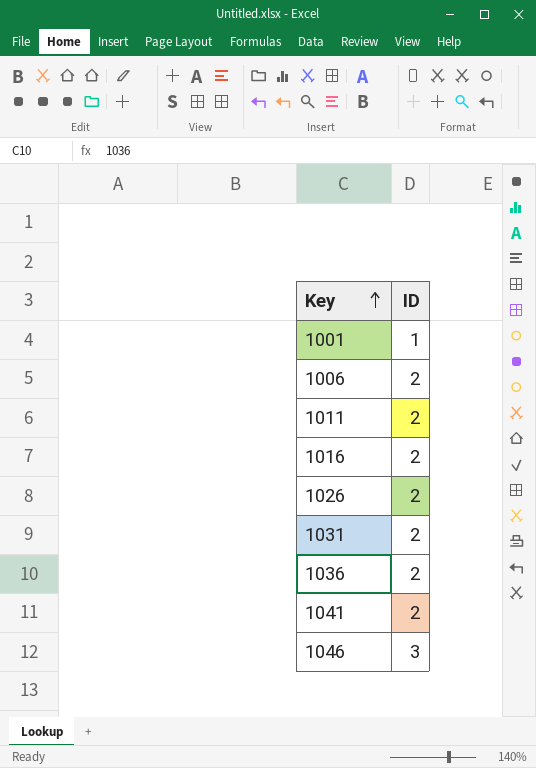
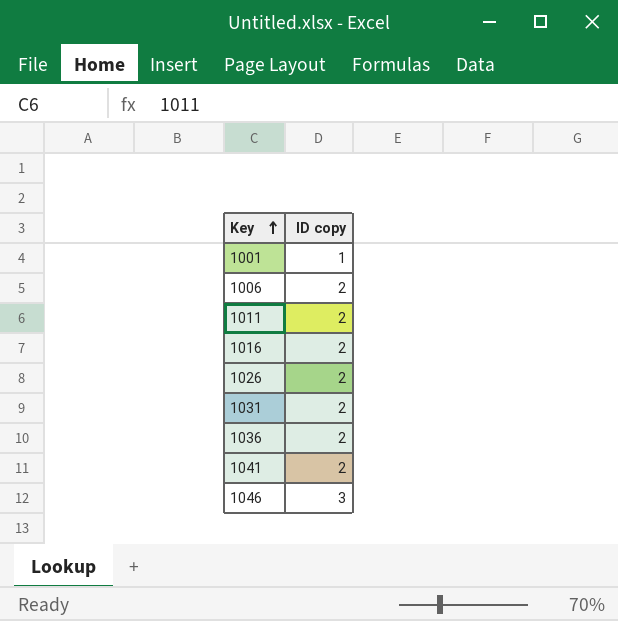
column name: ID -> ID copy

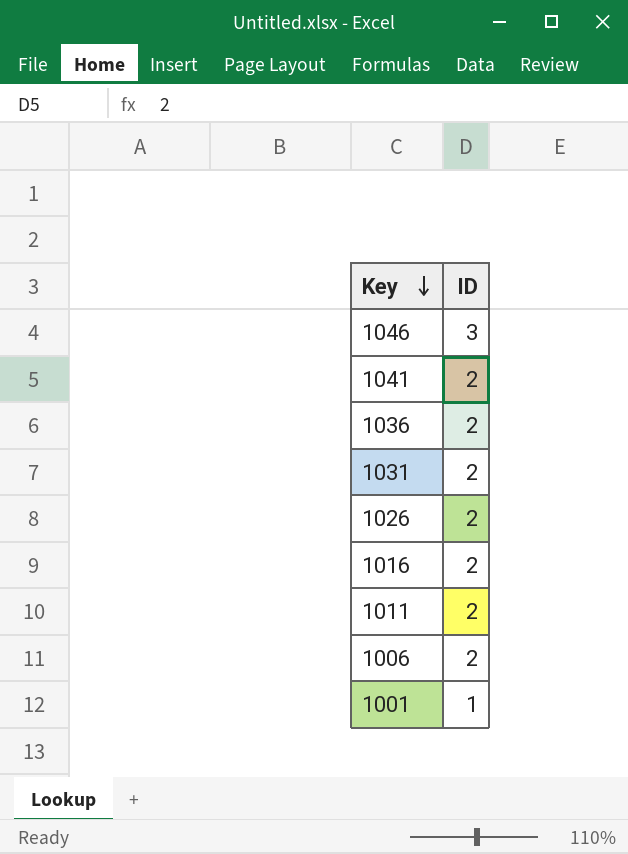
row order: Key ascending -> Key descending
column name: ID copy -> ID

